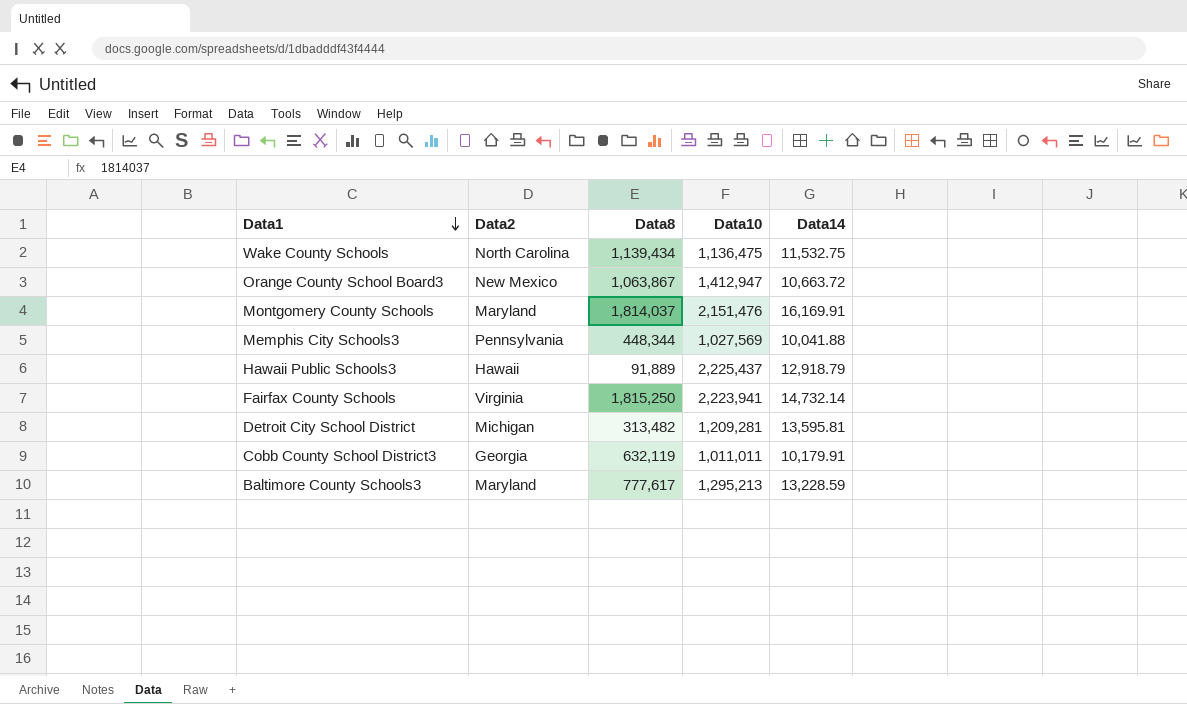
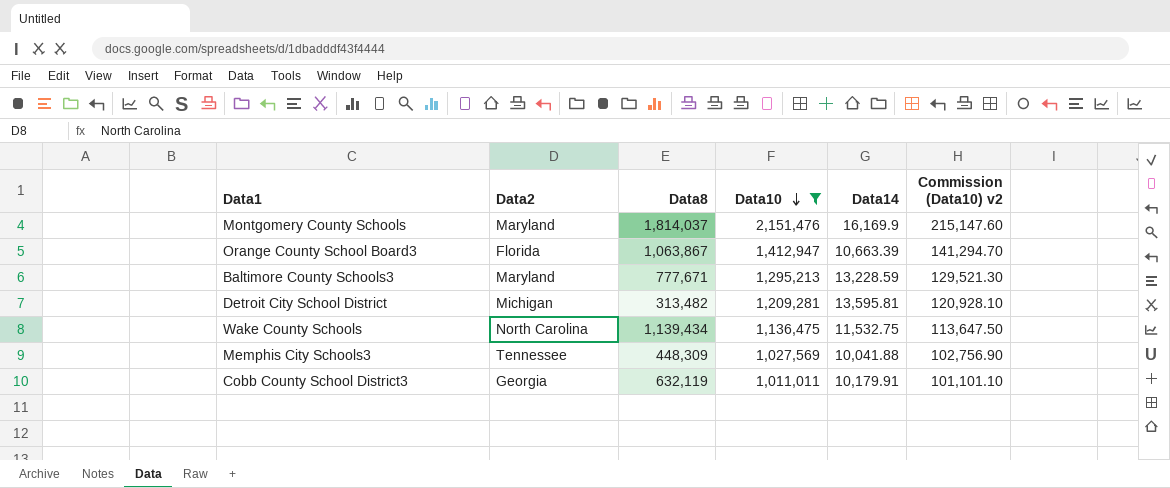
filter: none -> Data10 <= 2,151,476
row order: Data1 descending -> Data10 descending
column Commission (Data10) v2 | formula: none -> [Data10] * 0.1
Montgomery County Schools | Data14: 16,169.91 -> 16,169.9
Orange County School Board3 | Data2: New Mexico -> Florida
Orange County School Board3 | Data14: 10,663.72 -> 10,663.39
Baltimore County Schools3 | Data8: 777,617 -> 777,671
Memphis City Schools3 | Data2: Pennsylvania -> Tennessee
Memphis City Schools3 | Data8: 448,344 -> 448,309

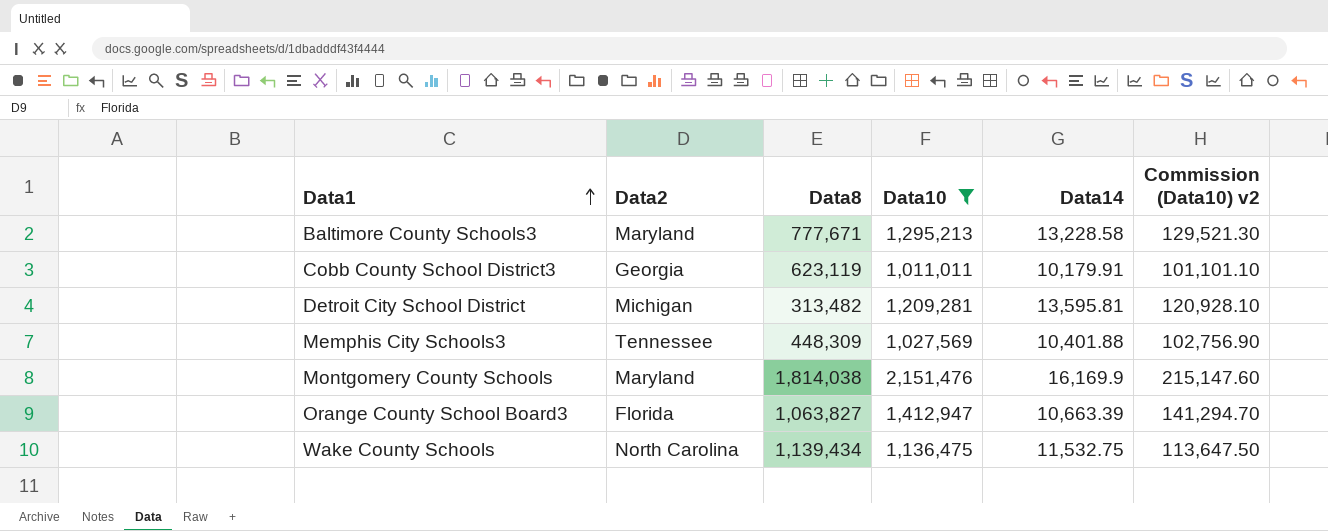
row order: Data10 descending -> Data1 ascending
Baltimore County Schools3 | Data14: 13,228.59 -> 13,228.58
Cobb County School District3 | Data8: 632,119 -> 623,119
Memphis City Schools3 | Data14: 10,041.88 -> 10,401.88
Montgomery County Schools | Data8: 1,814,037 -> 1,814,038
Orange County School Board3 | Data8: 1,063,867 -> 1,063,827

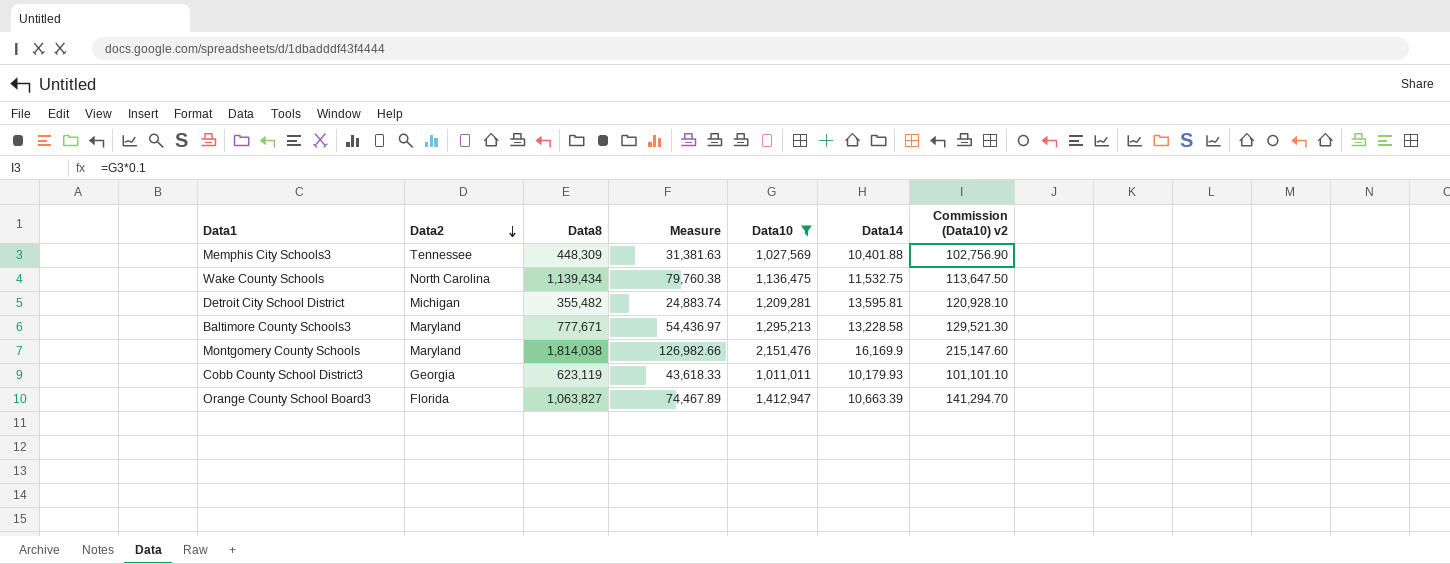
row order: Data1 ascending -> Data2 descending
column Measure | formula: none -> [Data8] * 0.07
Detroit City School District | Data8: 313,482 -> 355,482
Cobb County School District3 | Data14: 10,179.91 -> 10,179.93

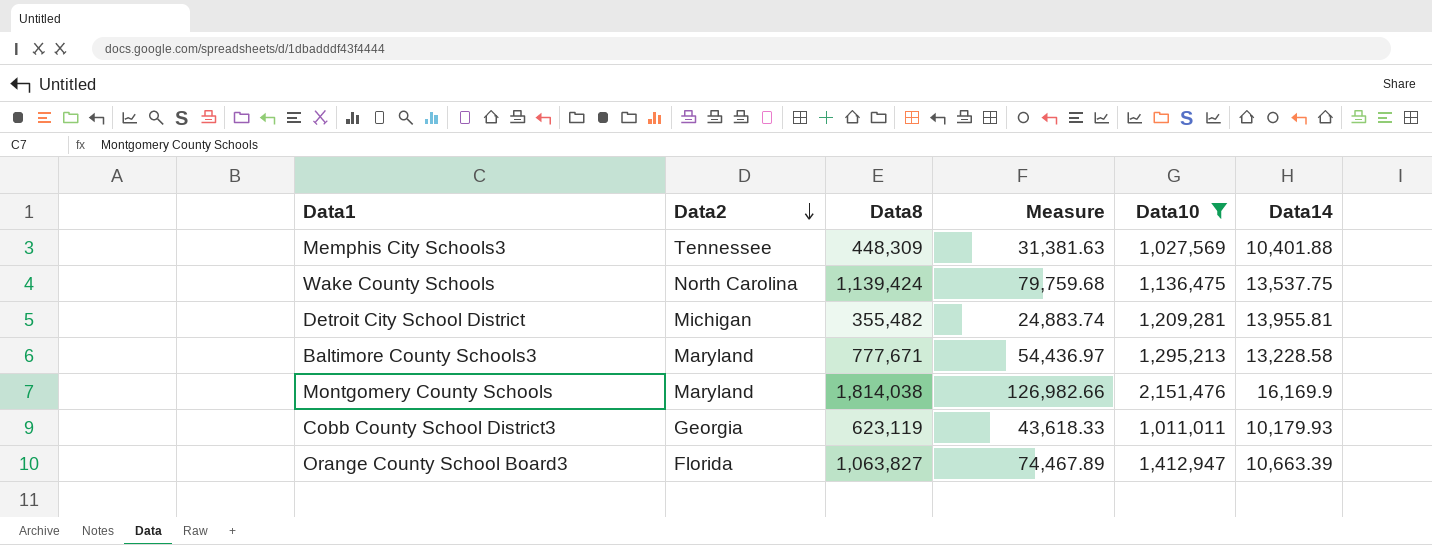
column Commission (Data10) v2 | formula: [Data10] * 0.1 -> none
Wake County Schools | Data8: 1,139,434 -> 1,139,424
Wake County Schools | Measure: 79,760.38 -> 79,759.68
Wake County Schools | Data14: 11,532.75 -> 13,537.75
Detroit City School District | Data14: 13,595.81 -> 13,955.81

